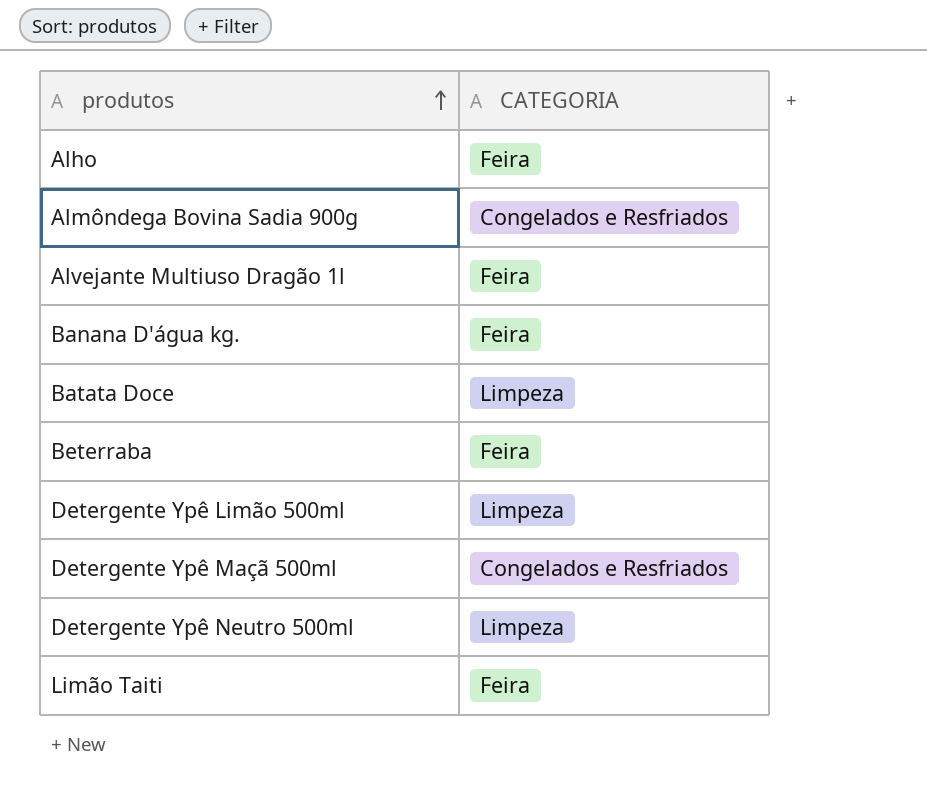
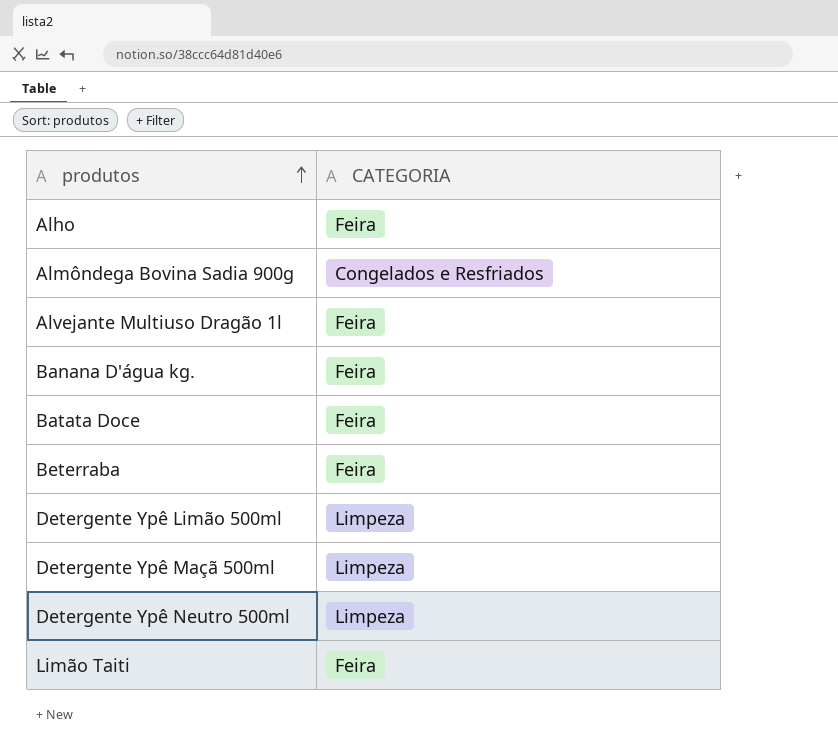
Batata Doce | CATEGORIA: Limpeza -> Feira
Detergente Ypê Maçã 500ml | CATEGORIA: Congelados e Resfriados -> Limpeza

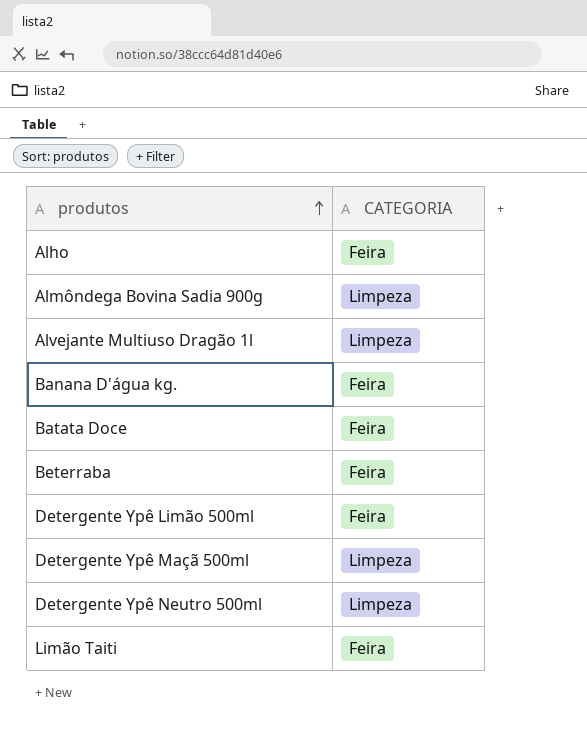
Almôndega Bovina Sadia 900g | CATEGORIA: Congelados e Resfriados -> Limpeza
Alvejante Multiuso Dragão 1l | CATEGORIA: Feira -> Limpeza
Detergente Ypê Limão 500ml | CATEGORIA: Limpeza -> Feira

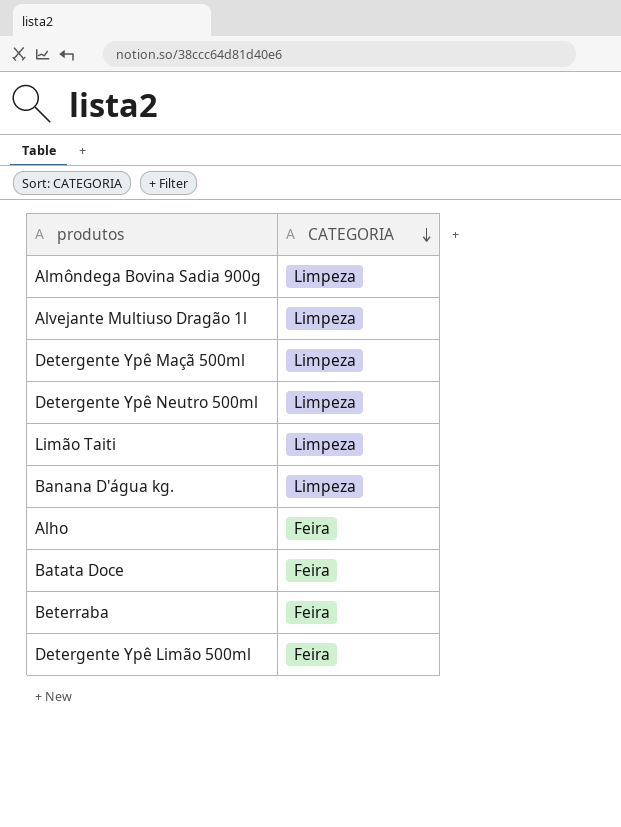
row order: produtos ascending -> CATEGORIA descending
Limão Taiti | CATEGORIA: Feira -> Limpeza
Banana D'água kg. | CATEGORIA: Feira -> Limpeza

